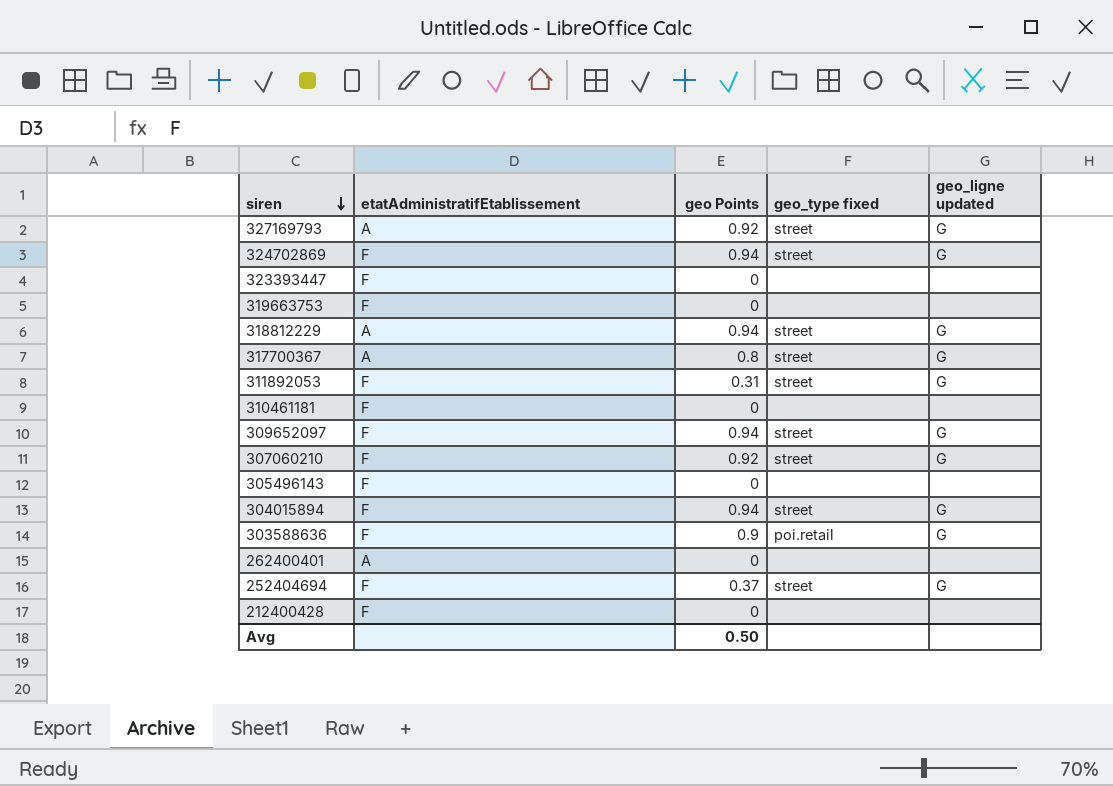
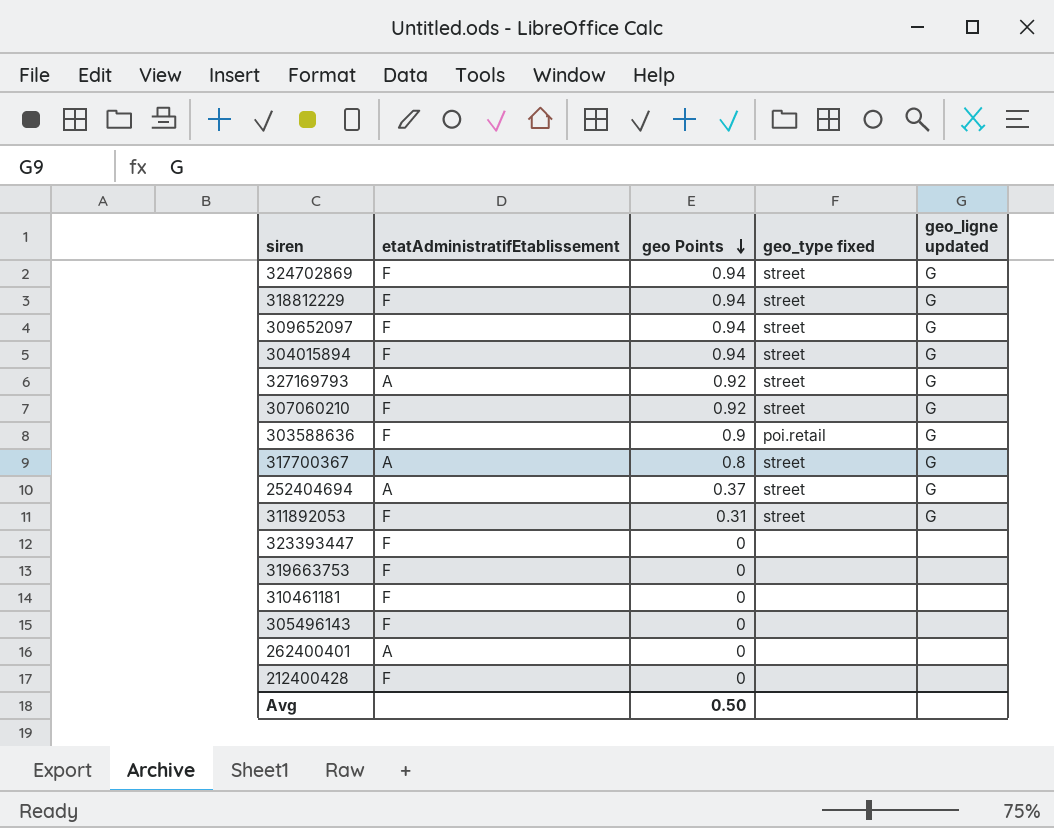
row order: siren descending -> geo Points descending
318812229 | etatAdministratifEtablissement: A -> F
252404694 | etatAdministratifEtablissement: F -> A

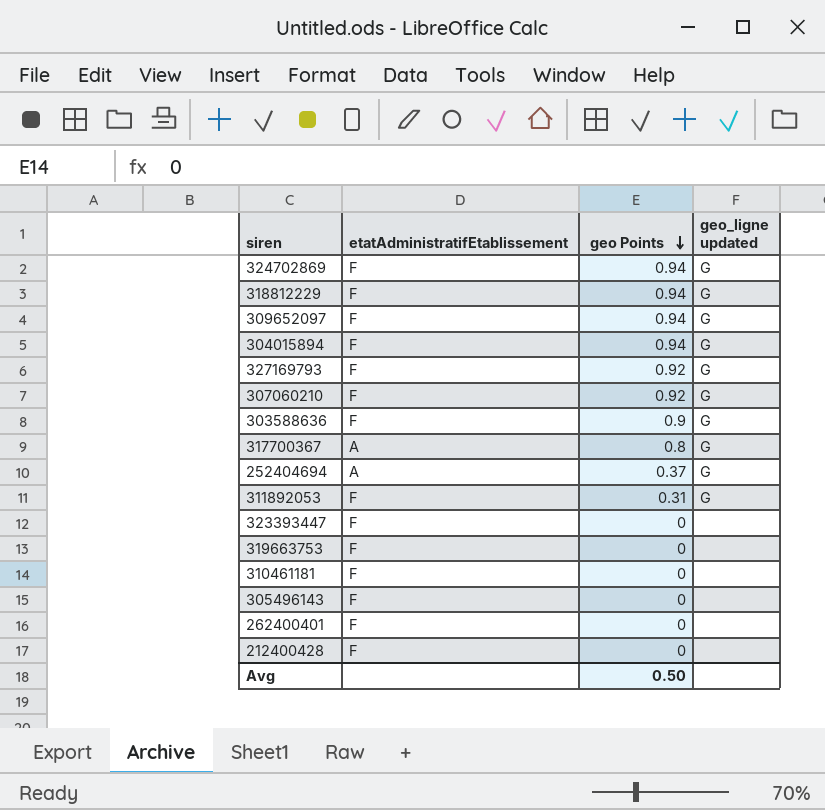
column geo_type fixed | position: 4 -> none
327169793 | etatAdministratifEtablissement: A -> F
262400401 | etatAdministratifEtablissement: A -> F

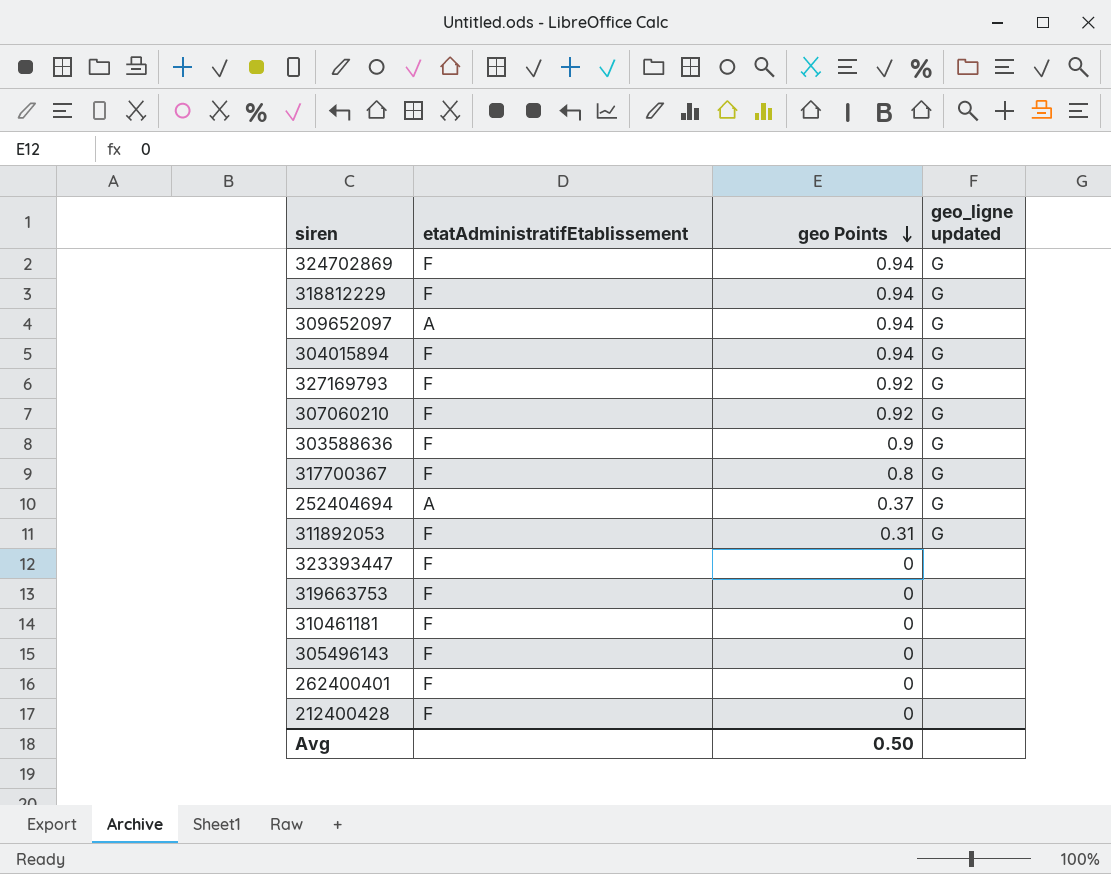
309652097 | etatAdministratifEtablissement: F -> A
317700367 | etatAdministratifEtablissement: A -> F

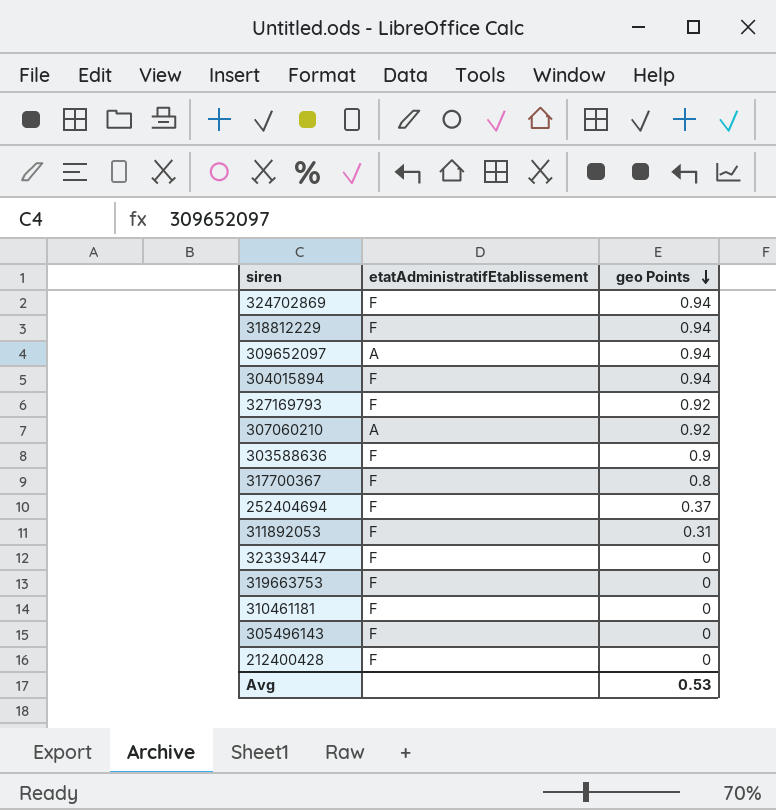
column geo_ligne updated | position: 4 -> none
row 262400401: F | 0 | none -> none
307060210 | etatAdministratifEtablissement: F -> A
252404694 | etatAdministratifEtablissement: A -> F
Avg | geo Points: 0.50 -> 0.53

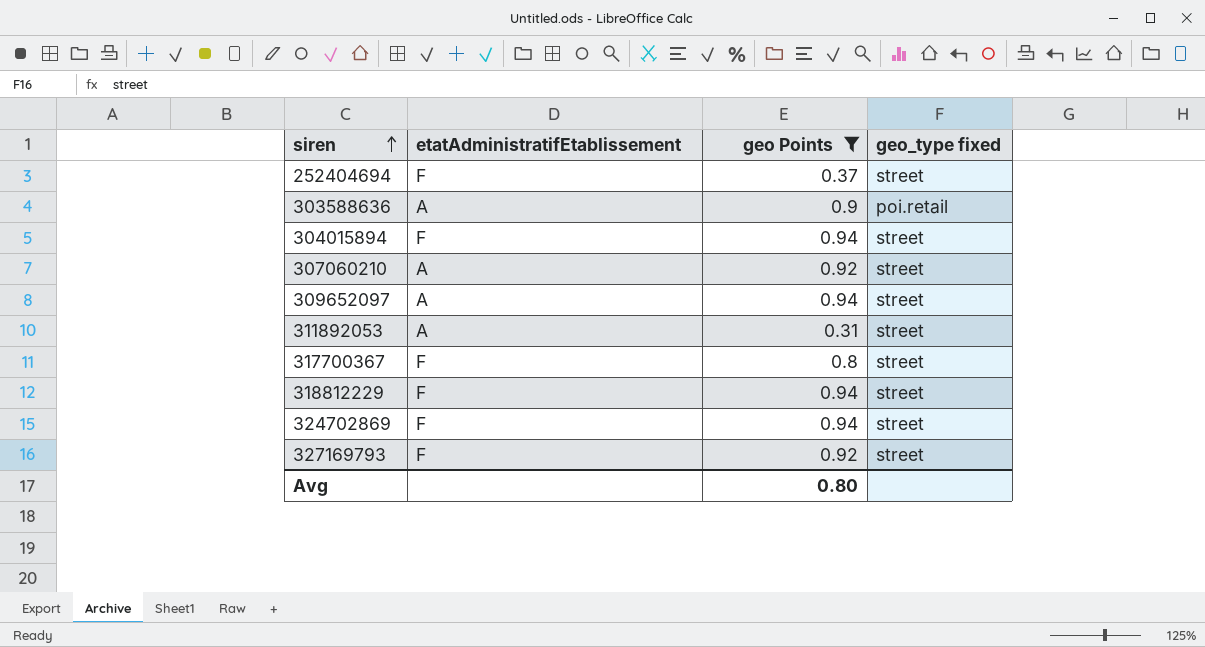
filter: none -> geo Points != 0
row order: geo Points descending -> siren ascending
column geo_type fixed | position: none -> 4
303588636 | etatAdministratifEtablissement: F -> A
311892053 | etatAdministratifEtablissement: F -> A
Avg | geo Points: 0.53 -> 0.80

